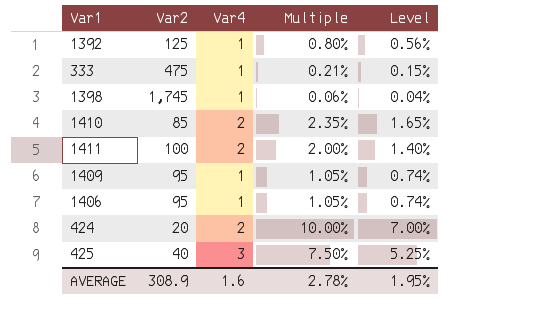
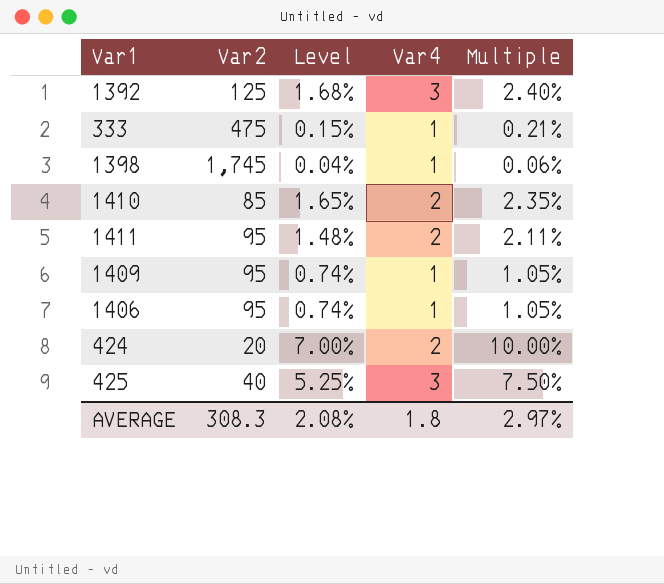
column Level | position: 5 -> 3
1392 | Level: 0.56% -> 1.68%
1392 | Var4: 1 -> 3
1392 | Multiple: 0.80% -> 2.40%
1411 | Var2: 100 -> 95
1411 | Level: 1.40% -> 1.48%
1411 | Multiple: 2.00% -> 2.11%
AVERAGE | Var2: 308.9 -> 308.3
AVERAGE | Level: 1.95% -> 2.08%
AVERAGE | Var4: 1.6 -> 1.8
AVERAGE | Multiple: 2.78% -> 2.97%

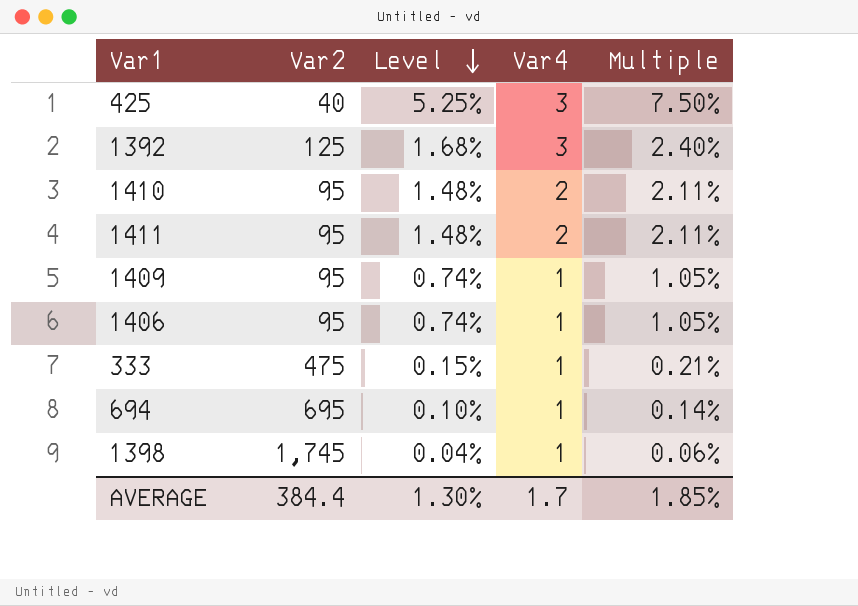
row order: none -> Level descending
row 424: 20 | 7.00% | 2 | 10.00% -> none
1410 | Var2: 85 -> 95
1410 | Level: 1.65% -> 1.48%
1410 | Multiple: 2.35% -> 2.11%
row 694: none -> 695 | 0.10% | 1 | 0.14%
AVERAGE | Var2: 308.3 -> 384.4
AVERAGE | Level: 2.08% -> 1.30%
AVERAGE | Var4: 1.8 -> 1.7
AVERAGE | Multiple: 2.97% -> 1.85%

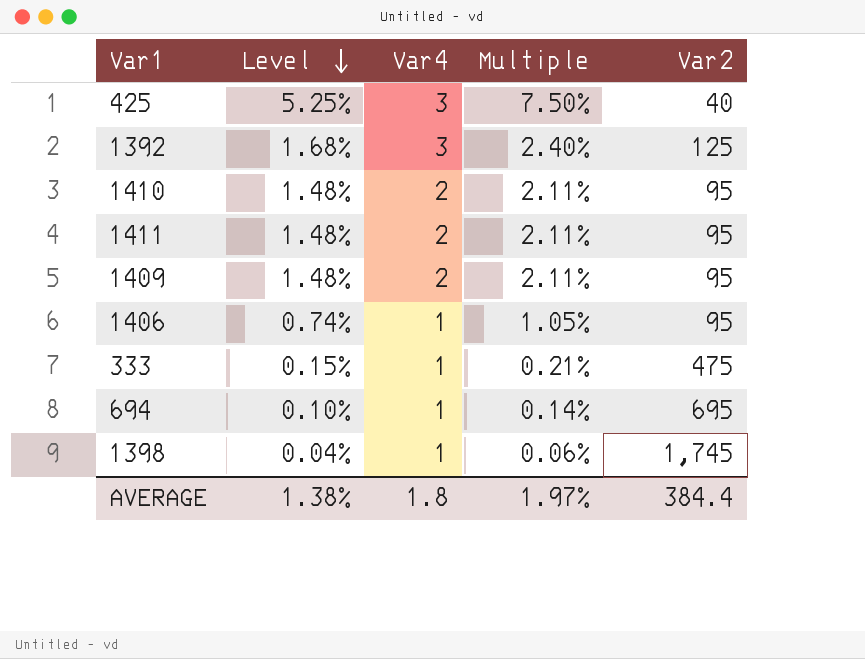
column Var2 | position: 2 -> 5
1409 | Level: 0.74% -> 1.48%
1409 | Var4: 1 -> 2
1409 | Multiple: 1.05% -> 2.11%
AVERAGE | Level: 1.30% -> 1.38%
AVERAGE | Var4: 1.7 -> 1.8
AVERAGE | Multiple: 1.85% -> 1.97%

